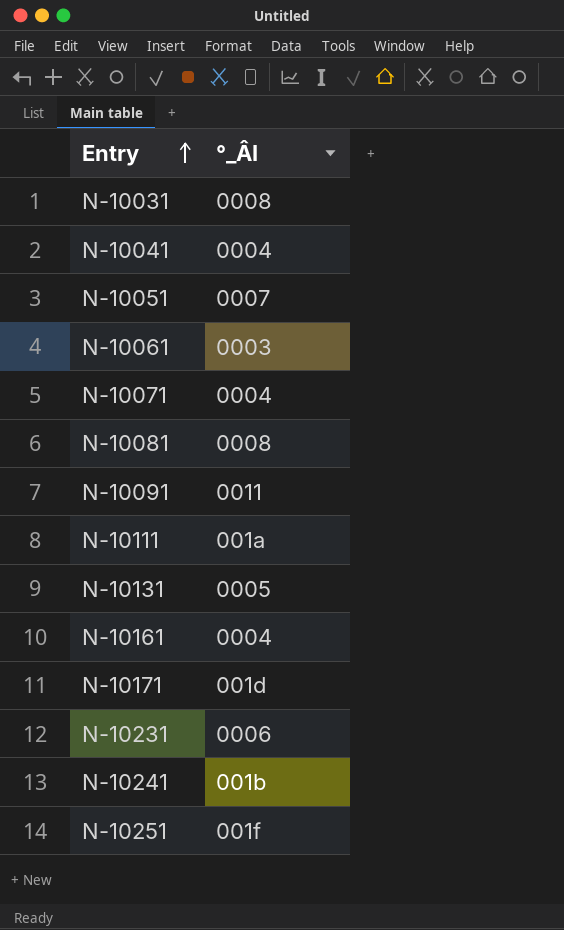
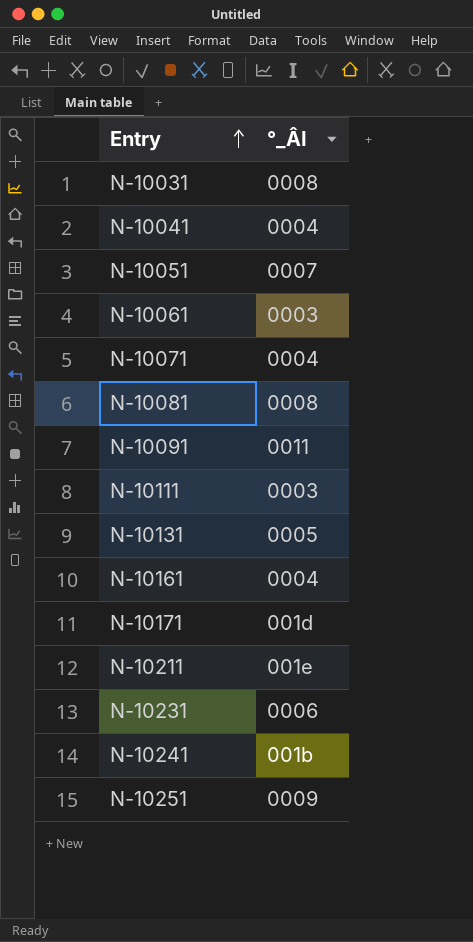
N-10111 | °_ÂI: 001a -> 0003
row N-10211: none -> 001e
N-10251 | °_ÂI: 001f -> 0009

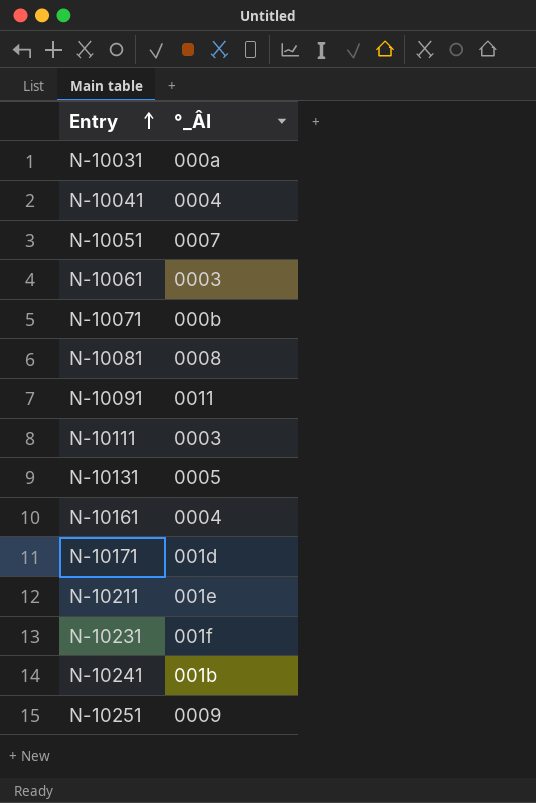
N-10031 | °_ÂI: 0008 -> 000a
N-10071 | °_ÂI: 0004 -> 000b
N-10231 | °_ÂI: 0006 -> 001f

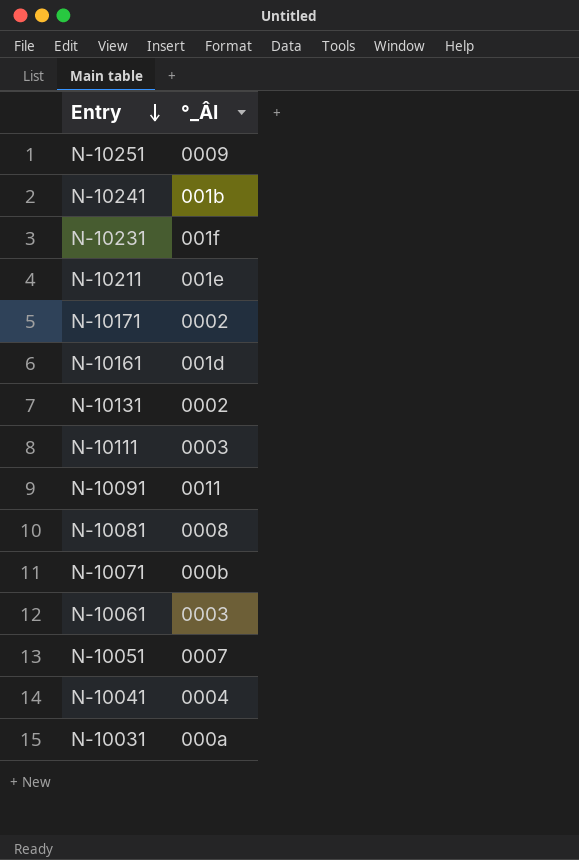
row order: Entry ascending -> Entry descending
N-10171 | °_ÂI: 001d -> 0002
N-10161 | °_ÂI: 0004 -> 001d
N-10131 | °_ÂI: 0005 -> 0002

